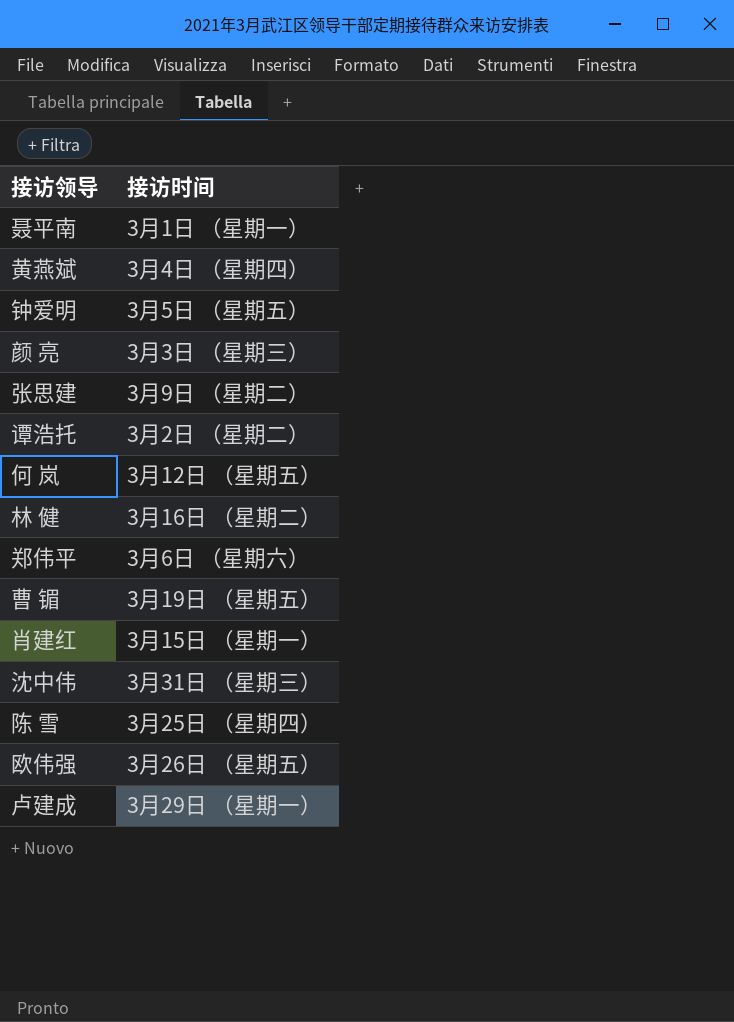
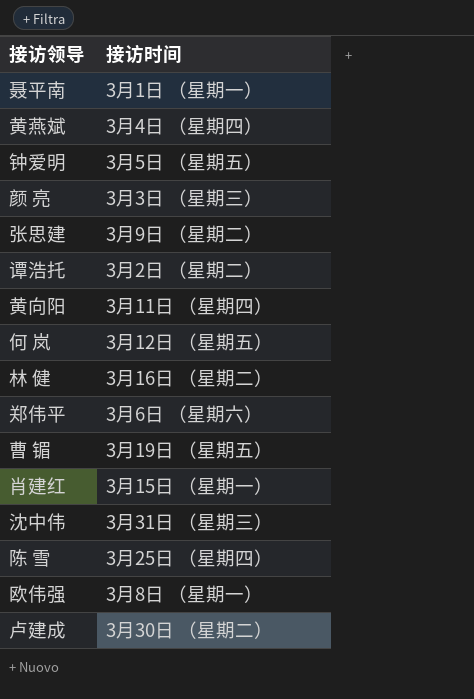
row 黄向阳: none -> 3月11日 （星期四）
欧伟强 | 接访时间: 3月26日 （星期五） -> 3月8日 （星期一）
卢建成 | 接访时间: 3月29日 （星期一） -> 3月30日 （星期二）

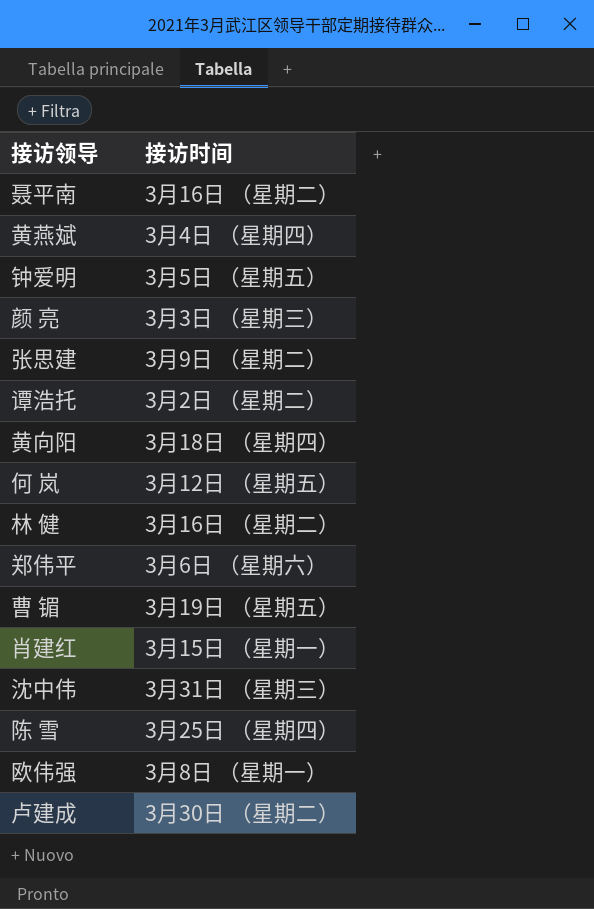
聂平南 | 接访时间: 3月1日 （星期一） -> 3月16日 （星期二）
黄向阳 | 接访时间: 3月11日 （星期四） -> 3月18日 （星期四）

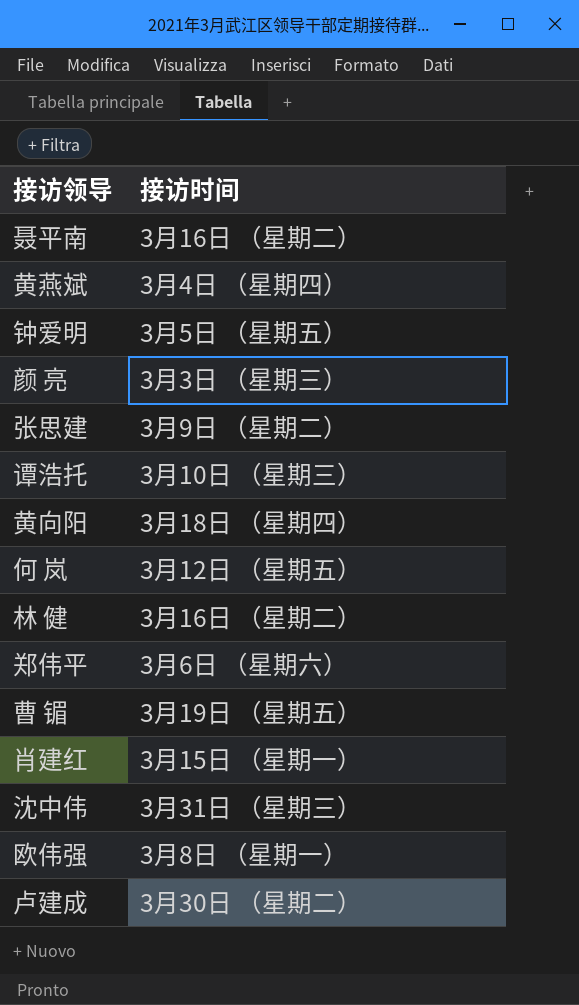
row 陈 雪: 3月25日 （星期四） -> none
谭浩托 | 接访时间: 3月2日 （星期二） -> 3月10日 （星期三）

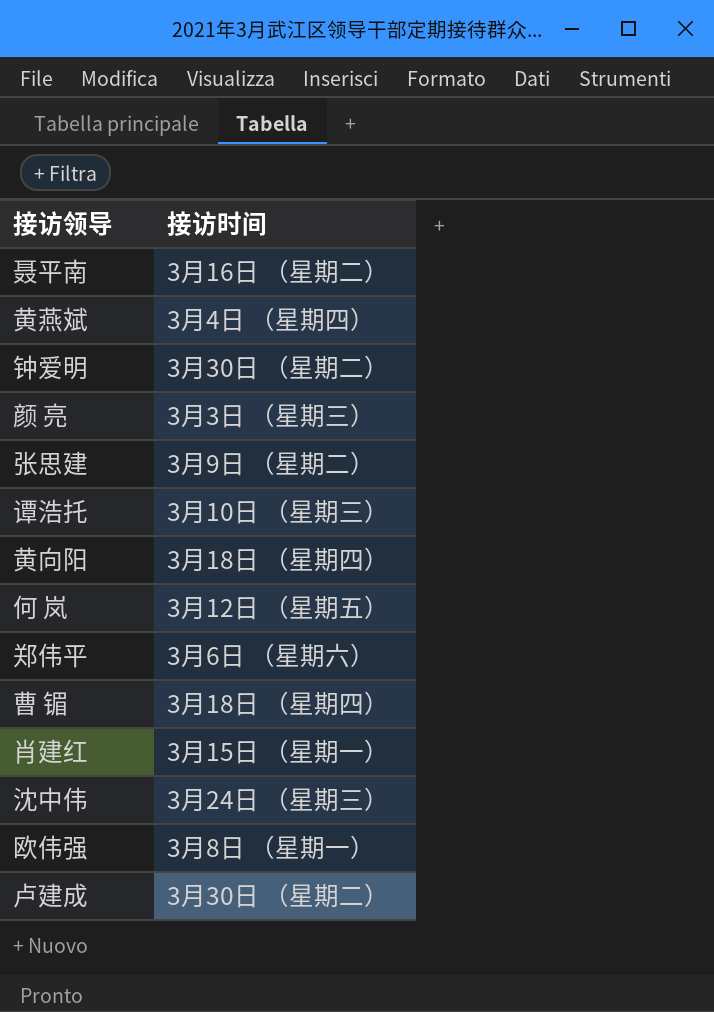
row 林 健: 3月16日 （星期二） -> none
钟爱明 | 接访时间: 3月5日 （星期五） -> 3月30日 （星期二）
曹 镅 | 接访时间: 3月19日 （星期五） -> 3月18日 （星期四）
沈中伟 | 接访时间: 3月31日 （星期三） -> 3月24日 （星期三）

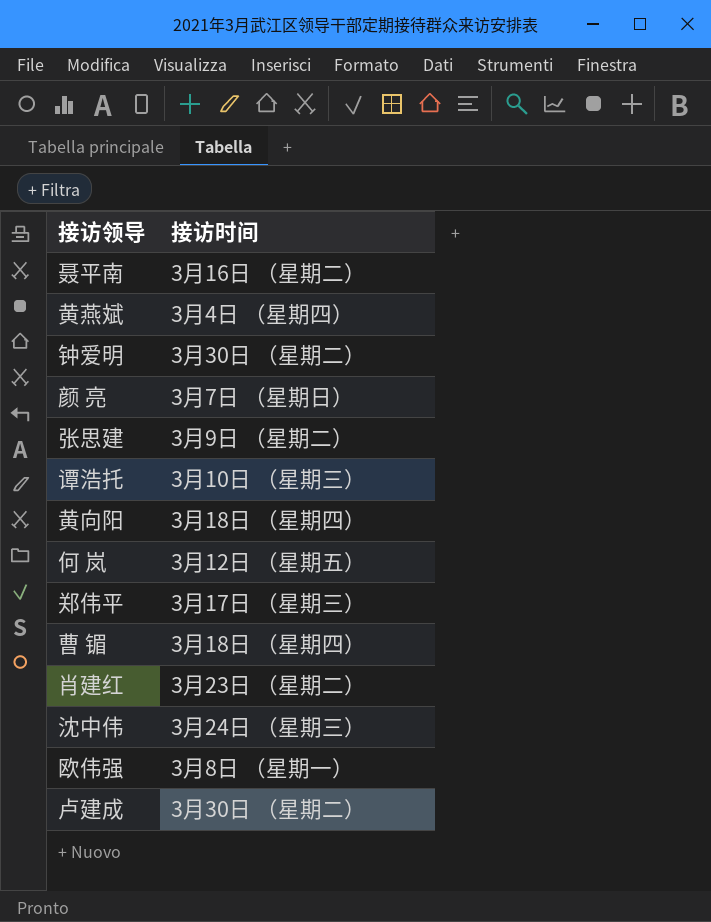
颜 亮 | 接访时间: 3月3日 （星期三） -> 3月7日 （星期日）
郑伟平 | 接访时间: 3月6日 （星期六） -> 3月17日 （星期三）
肖建红 | 接访时间: 3月15日 （星期一） -> 3月23日 （星期二）

